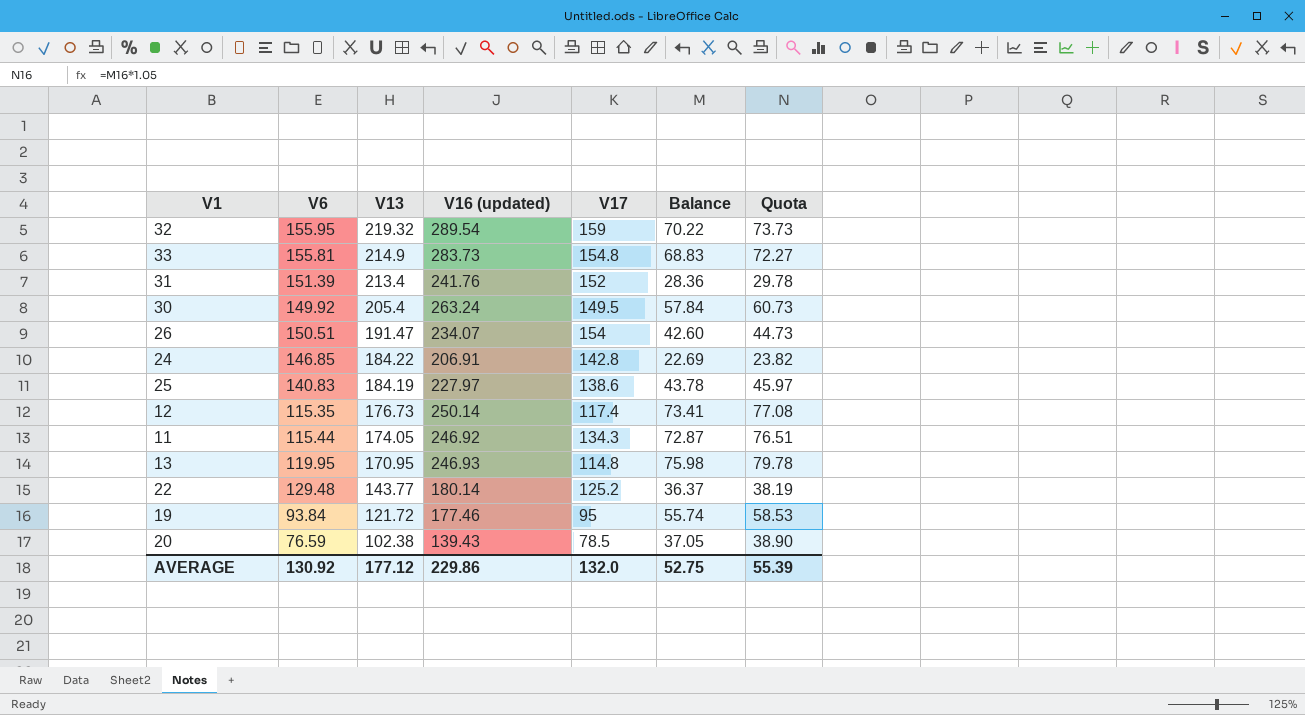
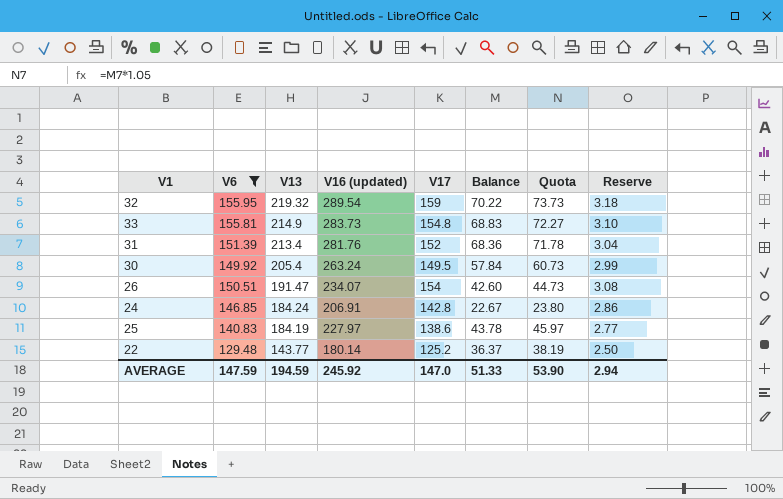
filter: none -> V6 >= 129.48
column Reserve | formula: none -> [V17] * 0.02
31 | V16 (updated): 241.76 -> 281.76
31 | Balance: 28.36 -> 68.36
31 | Quota: 29.78 -> 71.78
24 | V13: 184.22 -> 184.24
24 | Balance: 22.69 -> 22.67
24 | Quota: 23.82 -> 23.80
AVERAGE | V6: 130.92 -> 147.59
AVERAGE | V13: 177.12 -> 194.59
AVERAGE | V16 (updated): 229.86 -> 245.92
AVERAGE | V17: 132.0 -> 147.0
AVERAGE | Balance: 52.75 -> 51.33
AVERAGE | Quota: 55.39 -> 53.90

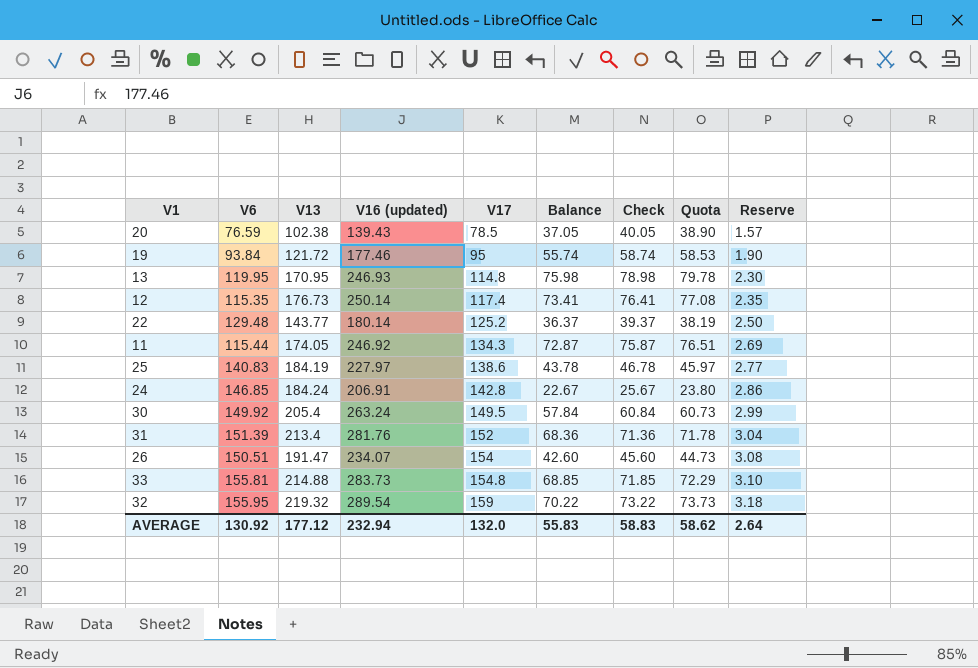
filter: V6 >= 129.48 -> none
row order: V13 descending -> V17 ascending
column Check | formula: none -> [Balance] + 3
33 | V13: 214.9 -> 214.88
33 | Balance: 68.83 -> 68.85
33 | Quota: 72.27 -> 72.29
AVERAGE | V6: 147.59 -> 130.92
AVERAGE | V13: 194.59 -> 177.12
AVERAGE | V16 (updated): 245.92 -> 232.94
AVERAGE | V17: 147.0 -> 132.0
AVERAGE | Balance: 51.33 -> 55.83
AVERAGE | Quota: 53.90 -> 58.62
AVERAGE | Reserve: 2.94 -> 2.64

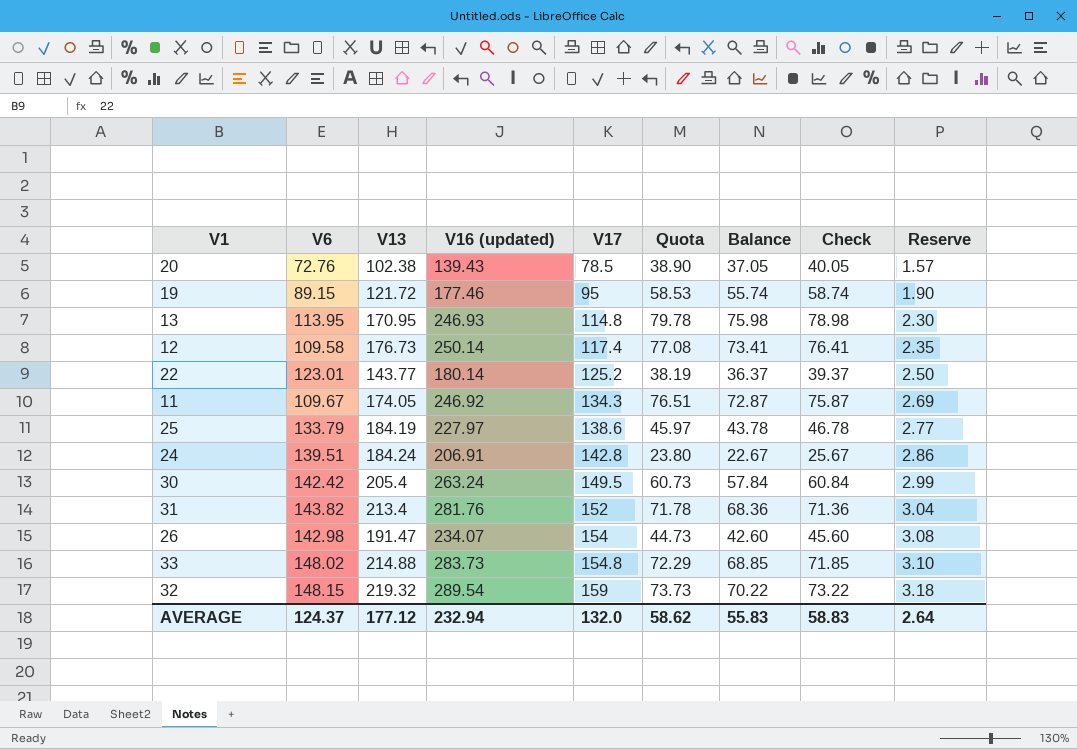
column Quota | position: 8 -> 6
20 | V6: 76.59 -> 72.76
19 | V6: 93.84 -> 89.15
13 | V6: 119.95 -> 113.95
12 | V6: 115.35 -> 109.58
22 | V6: 129.48 -> 123.01
11 | V6: 115.44 -> 109.67
25 | V6: 140.83 -> 133.79
24 | V6: 146.85 -> 139.51
30 | V6: 149.92 -> 142.42
31 | V6: 151.39 -> 143.82
26 | V6: 150.51 -> 142.98
33 | V6: 155.81 -> 148.02
32 | V6: 155.95 -> 148.15
AVERAGE | V6: 130.92 -> 124.37

